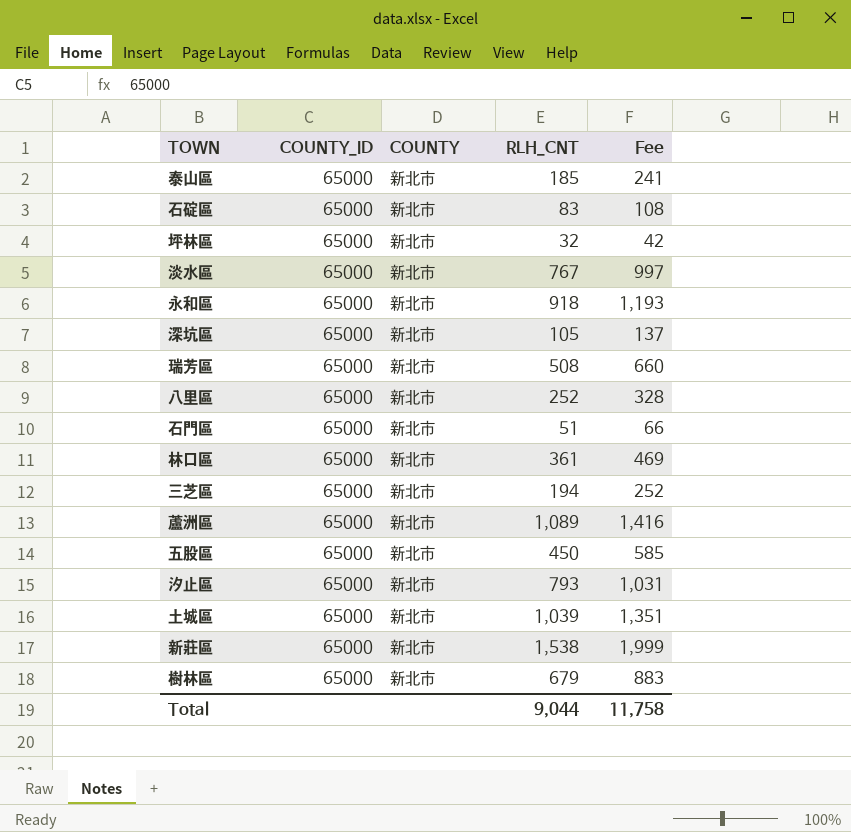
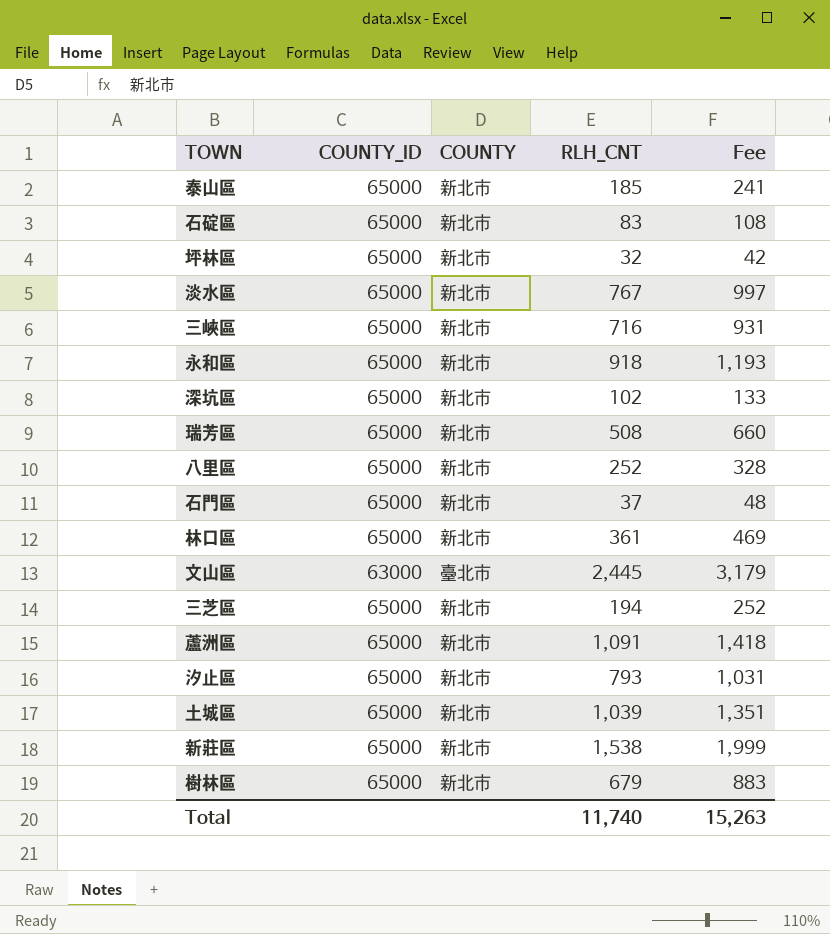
row 五股區: 65000 | 新北市 | 450 | 585 -> none
row 三峽區: none -> 65000 | 新北市 | 716 | 931
深坑區 | RLH_CNT: 105 -> 102
深坑區 | Fee: 137 -> 133
石門區 | RLH_CNT: 51 -> 37
石門區 | Fee: 66 -> 48
row 文山區: none -> 63000 | 臺北市 | 2,445 | 3,179
蘆洲區 | RLH_CNT: 1,089 -> 1,091
蘆洲區 | Fee: 1,416 -> 1,418
Total | RLH_CNT: 9,044 -> 11,740
Total | Fee: 11,758 -> 15,263

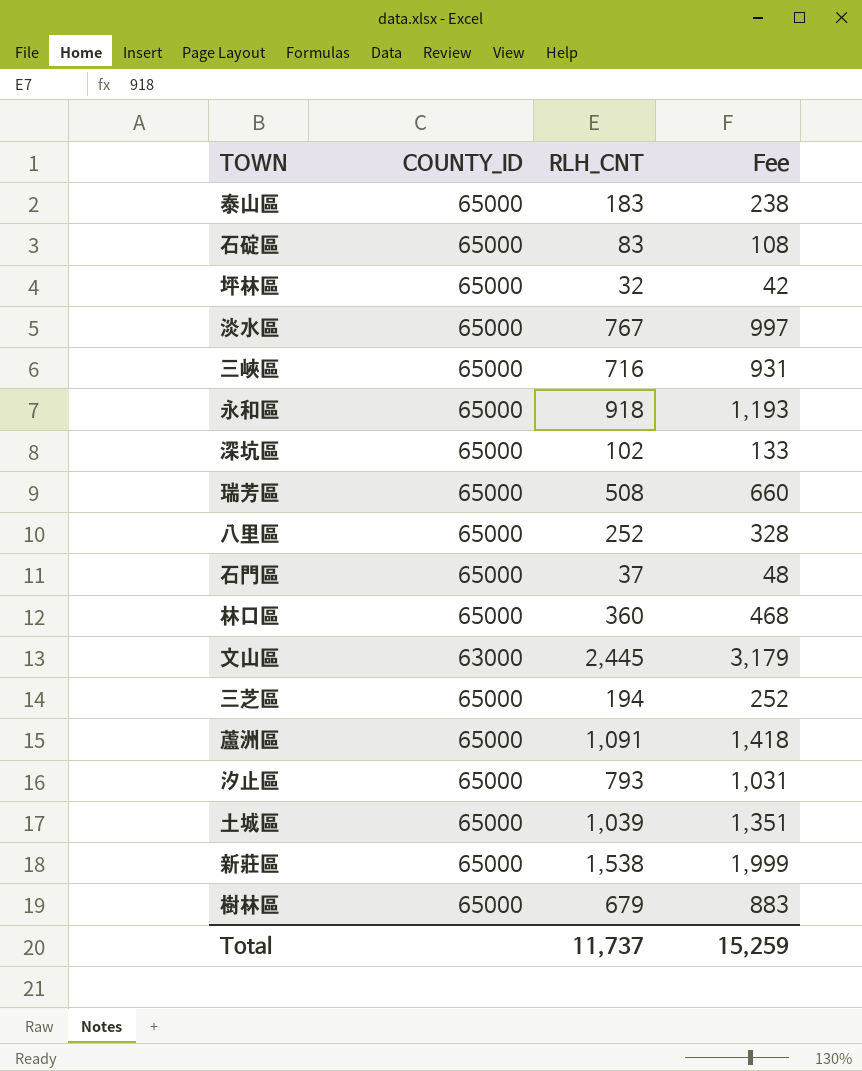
column COUNTY | position: 3 -> none
泰山區 | RLH_CNT: 185 -> 183
泰山區 | Fee: 241 -> 238
林口區 | RLH_CNT: 361 -> 360
林口區 | Fee: 469 -> 468
Total | RLH_CNT: 11,740 -> 11,737
Total | Fee: 15,263 -> 15,259

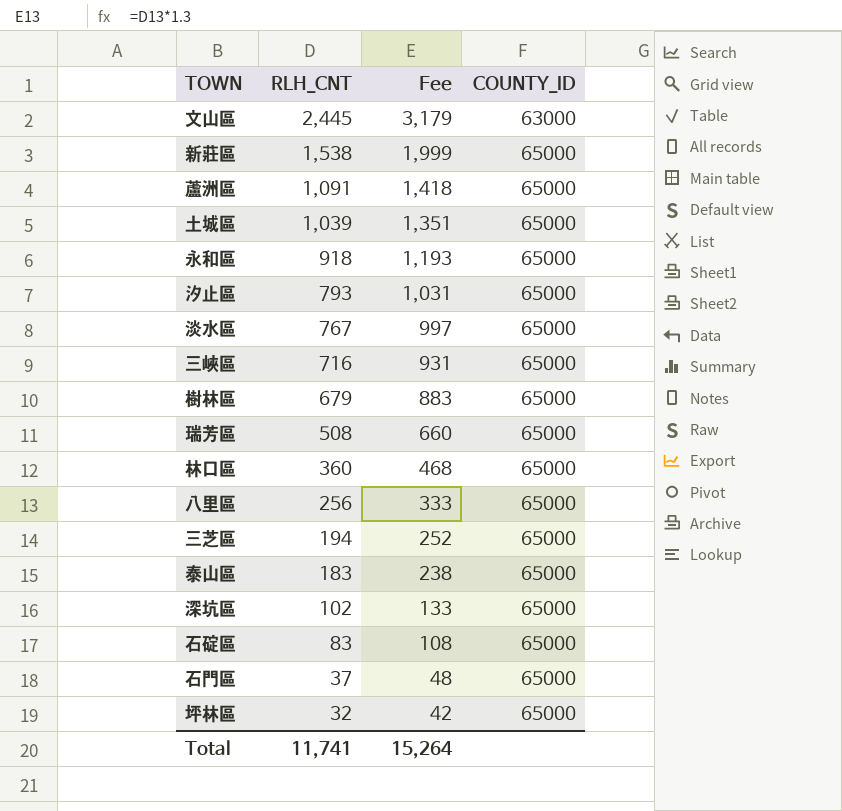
row order: none -> RLH_CNT descending
column COUNTY_ID | position: 2 -> 4
八里區 | RLH_CNT: 252 -> 256
八里區 | Fee: 328 -> 333
Total | RLH_CNT: 11,737 -> 11,741
Total | Fee: 15,259 -> 15,264

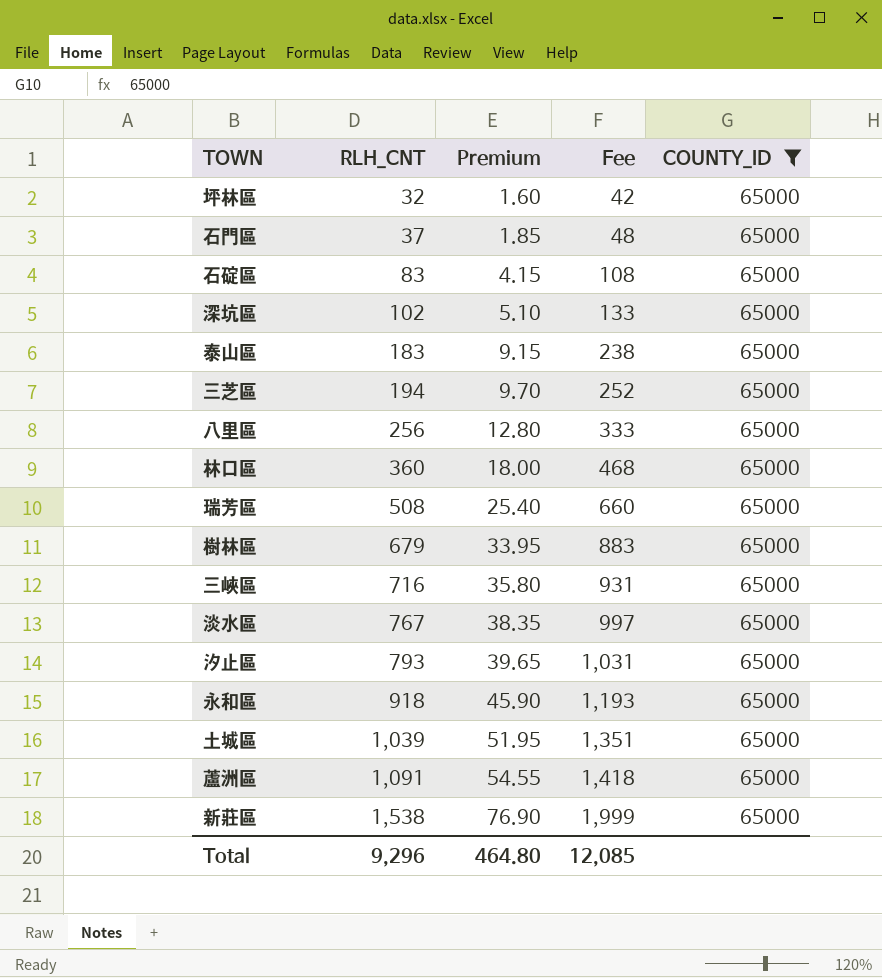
filter: none -> COUNTY_ID = 65000
row order: RLH_CNT descending -> RLH_CNT ascending
column Premium | formula: none -> [RLH_CNT] * 0.05
Total | RLH_CNT: 11,741 -> 9,296
Total | Fee: 15,264 -> 12,085

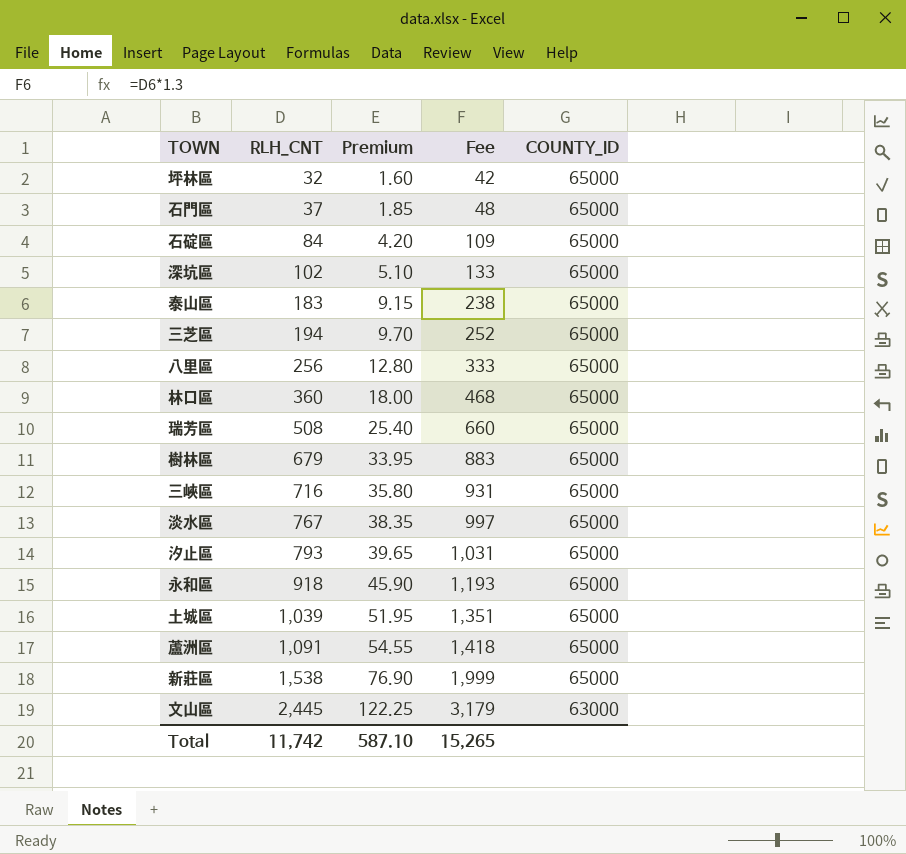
filter: COUNTY_ID = 65000 -> none
石碇區 | RLH_CNT: 83 -> 84
石碇區 | Premium: 4.15 -> 4.20
石碇區 | Fee: 108 -> 109
Total | RLH_CNT: 9,296 -> 11,742
Total | Premium: 464.80 -> 587.10
Total | Fee: 12,085 -> 15,265

